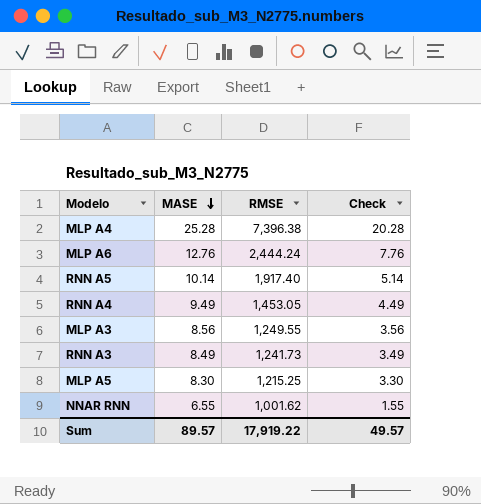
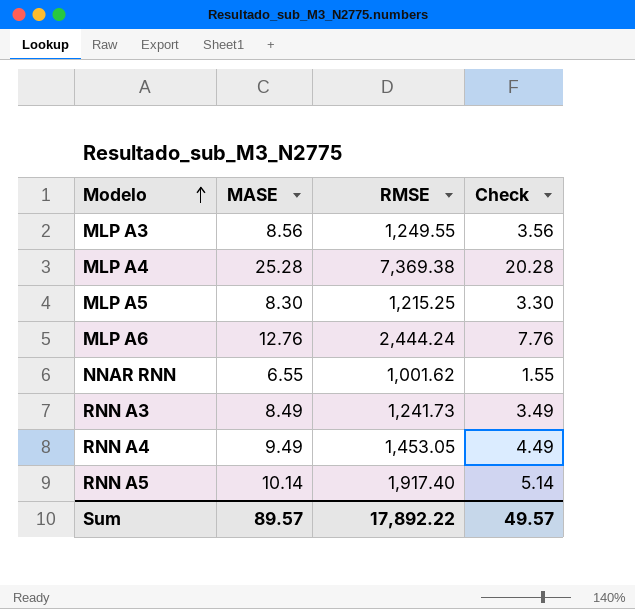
row order: MASE descending -> Modelo ascending
MLP A4 | RMSE: 7,396.38 -> 7,369.38
Sum | RMSE: 17,919.22 -> 17,892.22

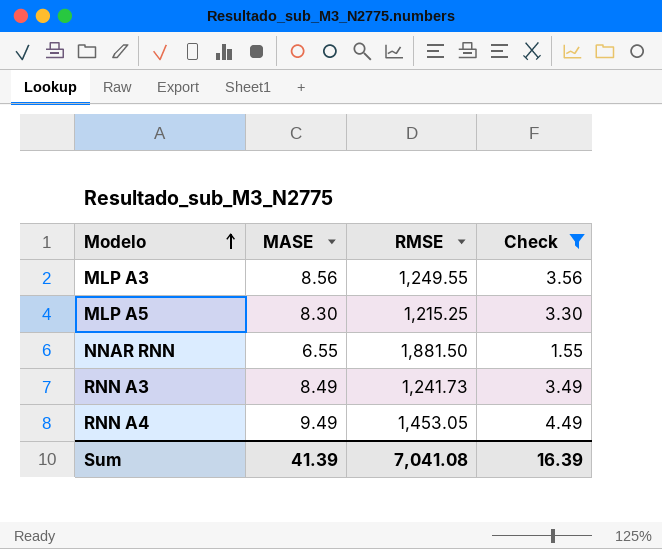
filter: none -> Check <= 4.49
NNAR RNN | RMSE: 1,001.62 -> 1,881.50
Sum | MASE: 89.57 -> 41.39
Sum | RMSE: 17,892.22 -> 7,041.08
Sum | Check: 49.57 -> 16.39

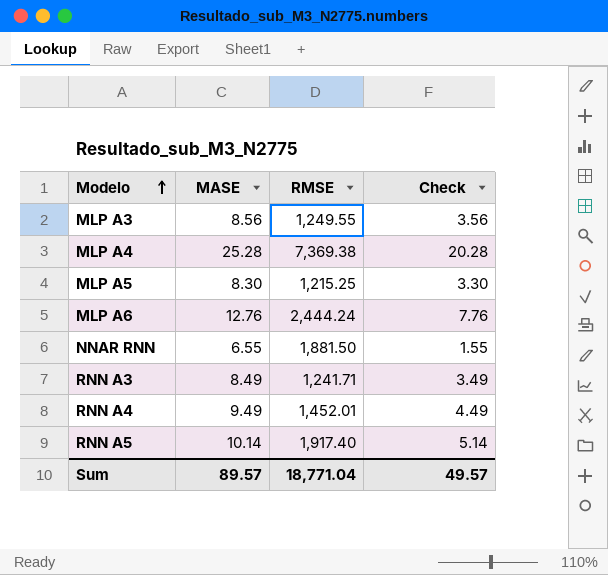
filter: Check <= 4.49 -> none
RNN A3 | RMSE: 1,241.73 -> 1,241.71
RNN A4 | RMSE: 1,453.05 -> 1,452.01
Sum | MASE: 41.39 -> 89.57
Sum | RMSE: 7,041.08 -> 18,771.04
Sum | Check: 16.39 -> 49.57

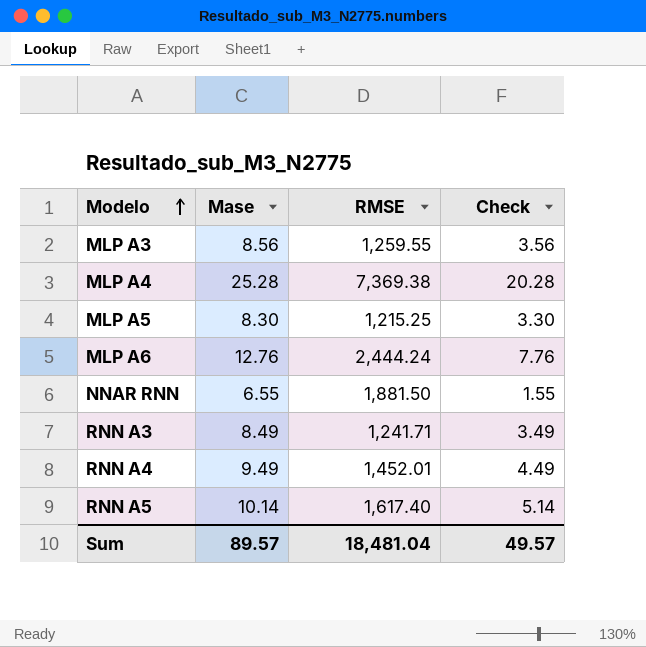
column name: MASE -> Mase
MLP A3 | RMSE: 1,249.55 -> 1,259.55
RNN A5 | RMSE: 1,917.40 -> 1,617.40
Sum | RMSE: 18,771.04 -> 18,481.04

